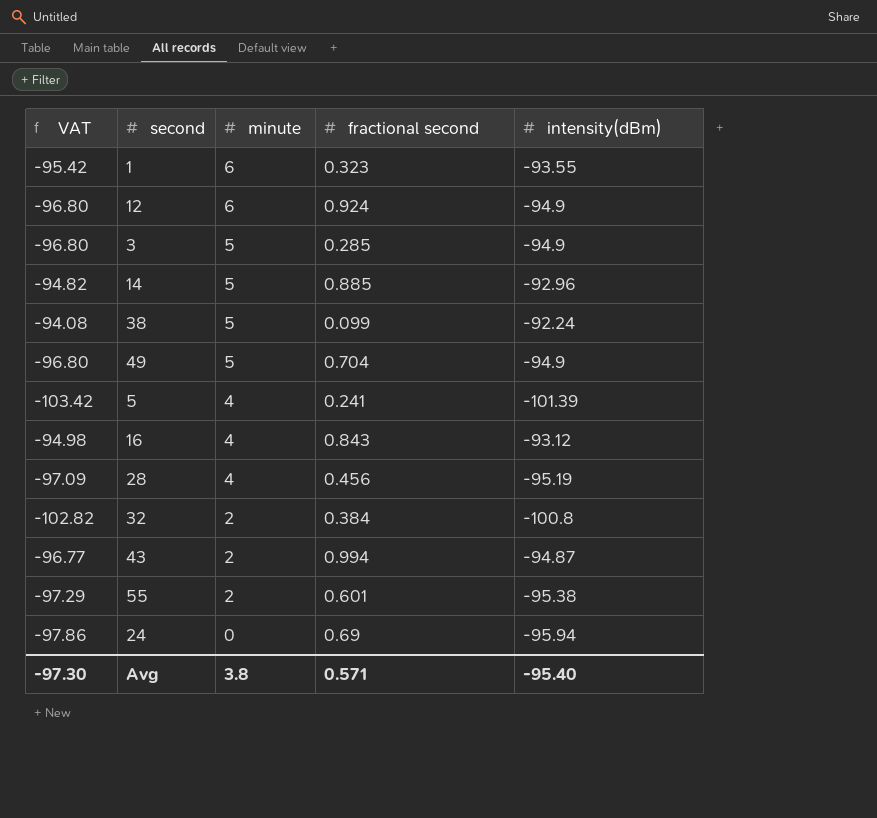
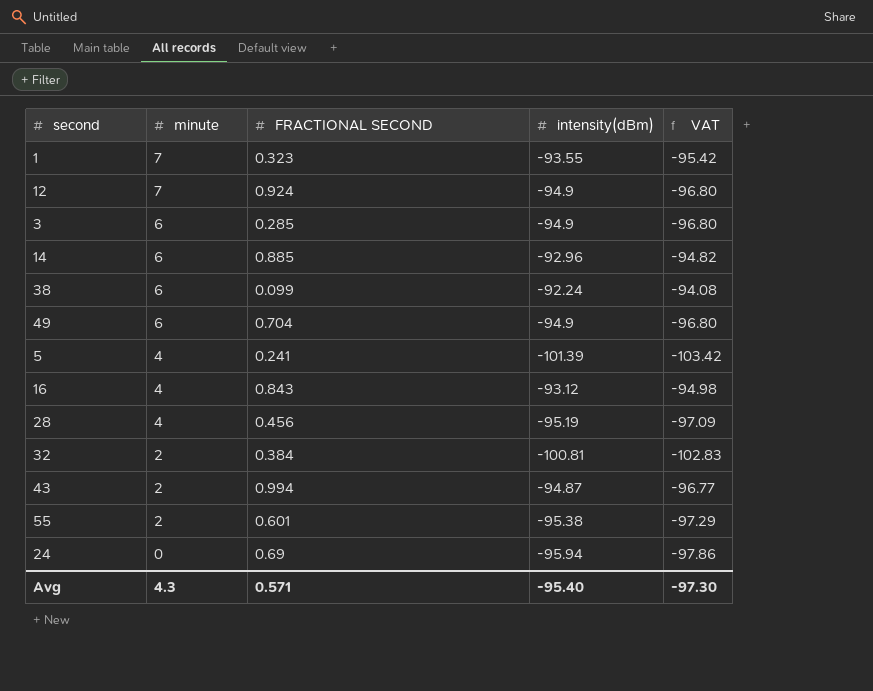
column name: fractional second -> FRACTIONAL SECOND
column VAT | position: 1 -> 5
1 | minute: 6 -> 7
12 | minute: 6 -> 7
3 | minute: 5 -> 6
14 | minute: 5 -> 6
38 | minute: 5 -> 6
49 | minute: 5 -> 6
32 | intensity(dBm): -100.8 -> -100.81
32 | VAT: -102.82 -> -102.83
Avg | minute: 3.8 -> 4.3

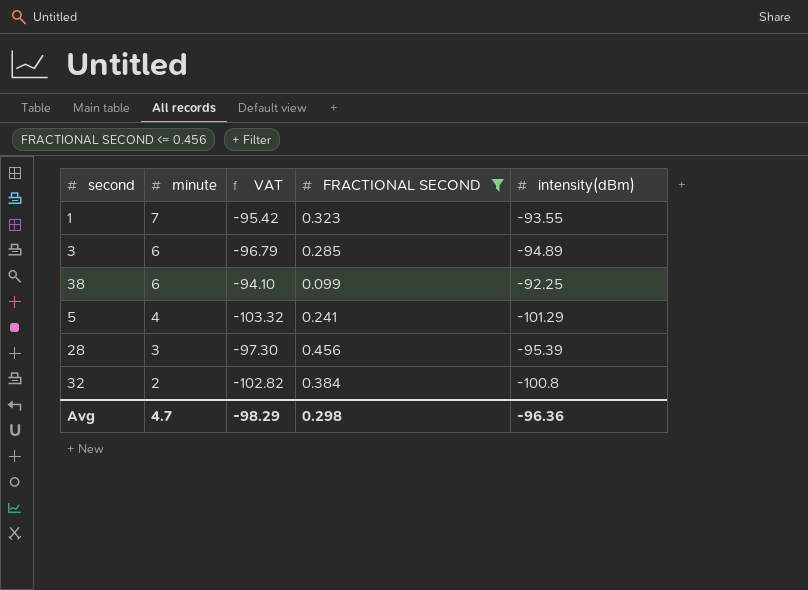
filter: none -> FRACTIONAL SECOND <= 0.456
column VAT | position: 5 -> 3
3 | VAT: -96.80 -> -96.79
3 | intensity(dBm): -94.9 -> -94.89
38 | VAT: -94.08 -> -94.10
38 | intensity(dBm): -92.24 -> -92.25
5 | VAT: -103.42 -> -103.32
5 | intensity(dBm): -101.39 -> -101.29
28 | minute: 4 -> 3
28 | VAT: -97.09 -> -97.30
28 | intensity(dBm): -95.19 -> -95.39
32 | VAT: -102.83 -> -102.82
32 | intensity(dBm): -100.81 -> -100.8
Avg | minute: 4.3 -> 4.7
Avg | VAT: -97.30 -> -98.29
Avg | FRACTIONAL SECOND: 0.571 -> 0.298
Avg | intensity(dBm): -95.40 -> -96.36

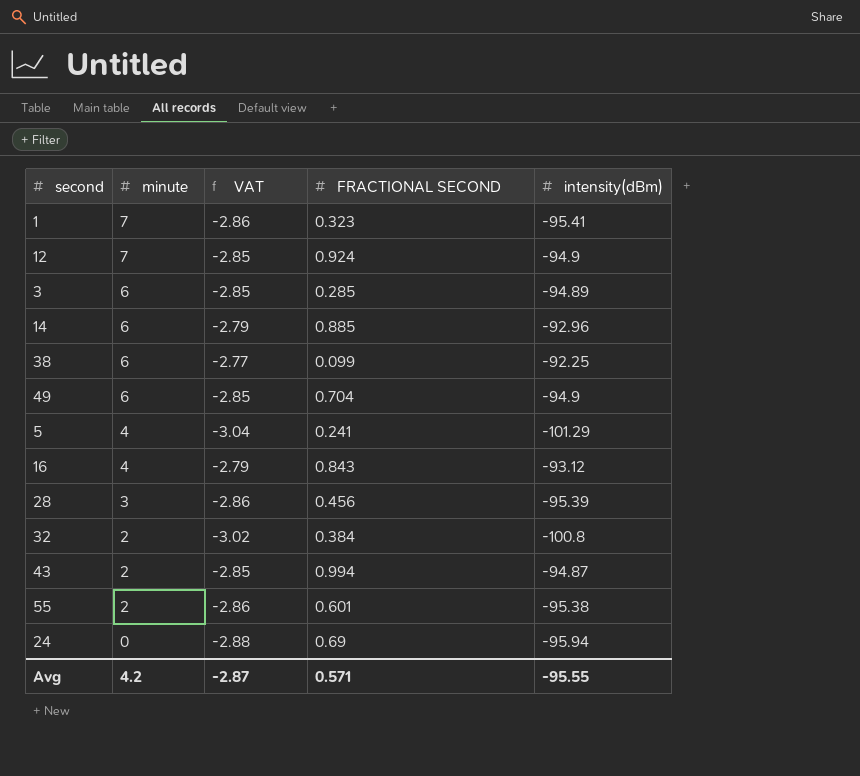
filter: FRACTIONAL SECOND <= 0.456 -> none
column VAT | formula: [intensity(dBm)] * 1.02 -> [intensity(dBm)] * 0.03
1 | intensity(dBm): -93.55 -> -95.41
Avg | minute: 4.7 -> 4.2
Avg | VAT: -98.29 -> -2.87
Avg | FRACTIONAL SECOND: 0.298 -> 0.571
Avg | intensity(dBm): -96.36 -> -95.55

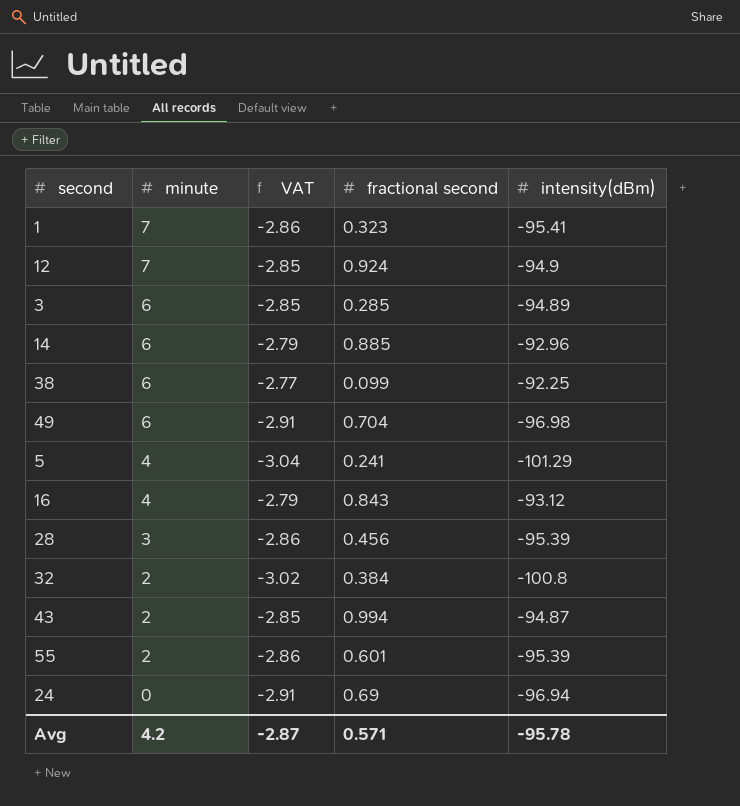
column name: FRACTIONAL SECOND -> fractional second
49 | VAT: -2.85 -> -2.91
49 | intensity(dBm): -94.9 -> -96.98
55 | intensity(dBm): -95.38 -> -95.39
24 | VAT: -2.88 -> -2.91
24 | intensity(dBm): -95.94 -> -96.94
Avg | intensity(dBm): -95.55 -> -95.78

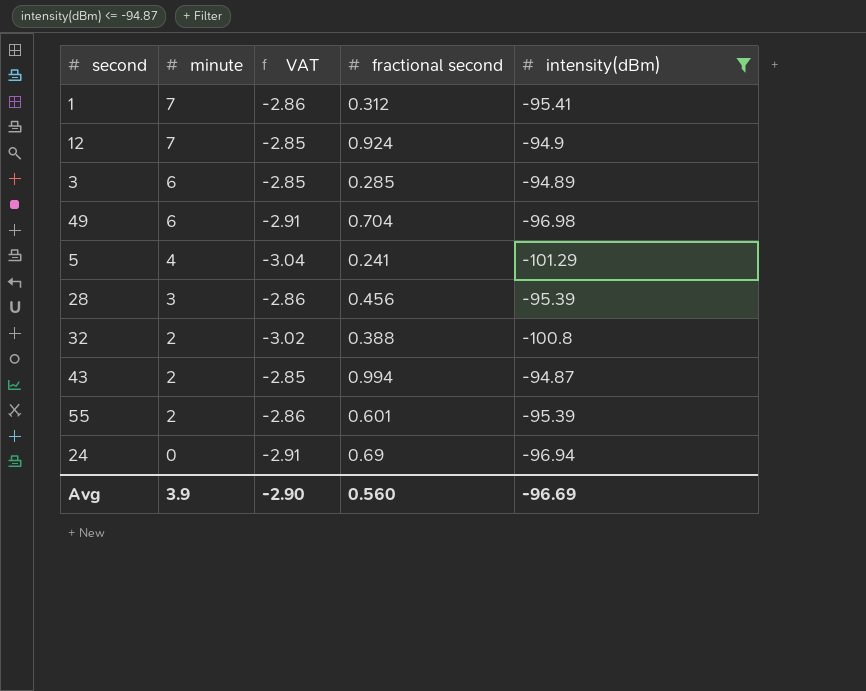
filter: none -> intensity(dBm) <= -94.87
1 | fractional second: 0.323 -> 0.312
32 | fractional second: 0.384 -> 0.388
Avg | minute: 4.2 -> 3.9
Avg | VAT: -2.87 -> -2.90
Avg | fractional second: 0.571 -> 0.560
Avg | intensity(dBm): -95.78 -> -96.69

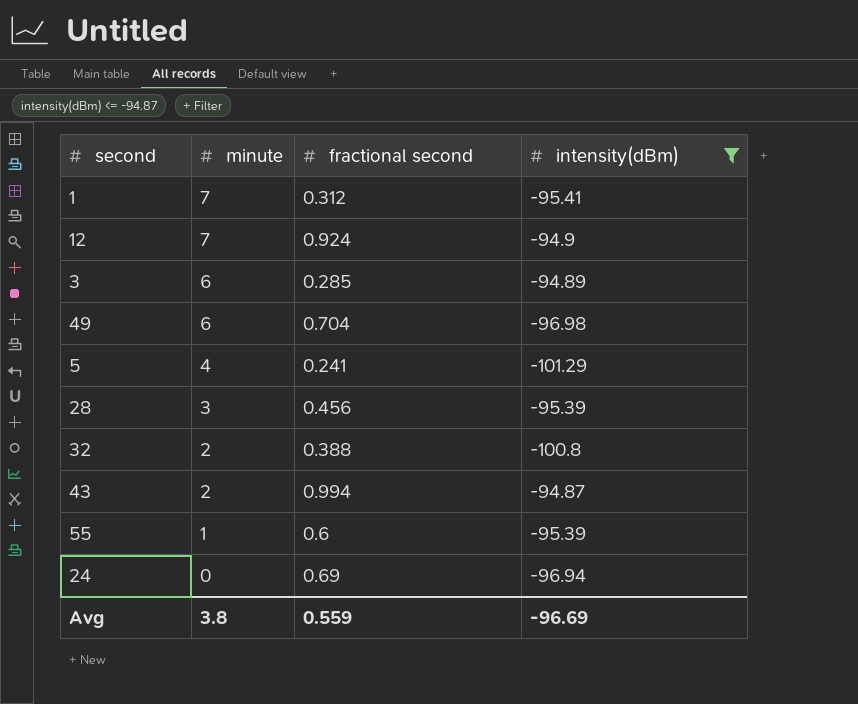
column VAT | formula: [intensity(dBm)] * 0.03 -> none
55 | minute: 2 -> 1
55 | fractional second: 0.601 -> 0.6
Avg | minute: 3.9 -> 3.8
Avg | fractional second: 0.560 -> 0.559

